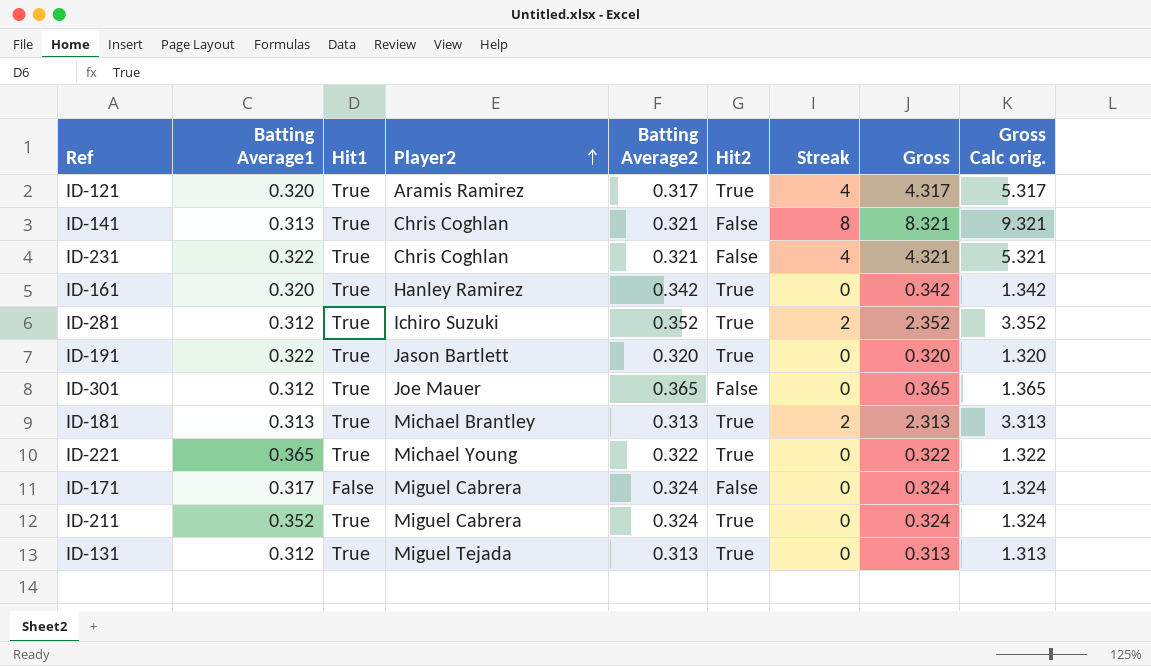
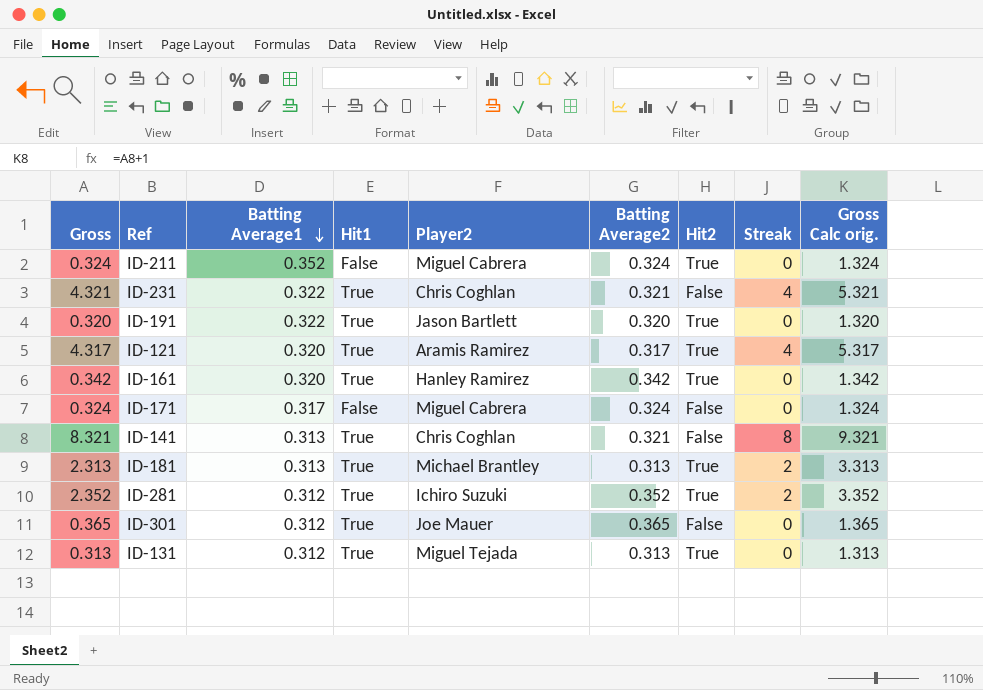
row order: Player2 ascending -> Batting Average1 descending
column Gross | position: 8 -> 1
row ID-221: 0.365 | True | Michael Young | 0.322 | True | 0 | 0.322 | 1.322 -> none
ID-211 | Hit1: True -> False

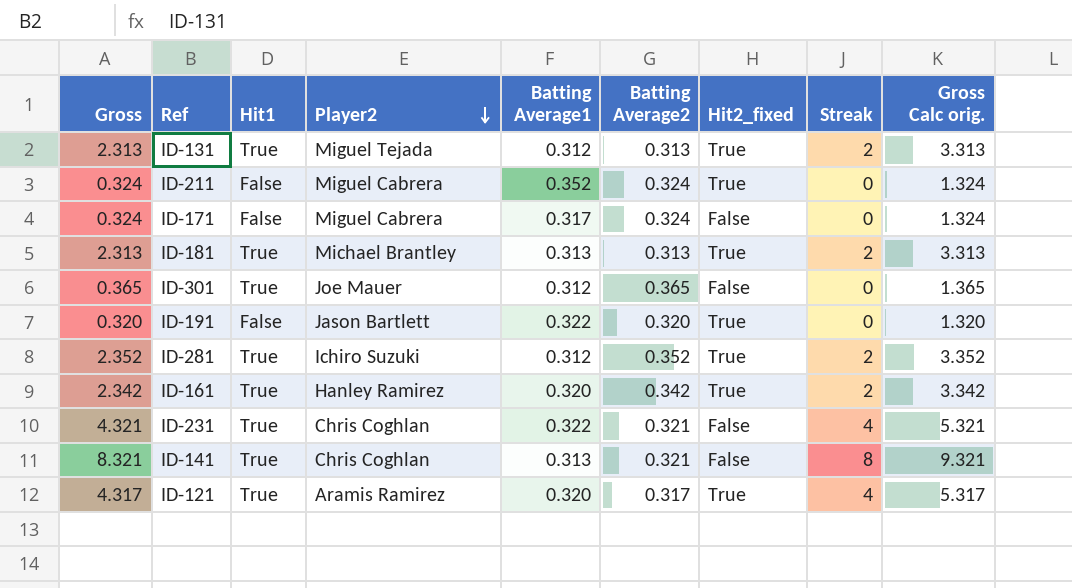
row order: Batting Average1 descending -> Player2 descending
column Batting Average1 | position: 3 -> 5
column name: Hit2 -> Hit2_fixed
ID-131 | Gross: 0.313 -> 2.313
ID-131 | Streak: 0 -> 2
ID-131 | Gross Calc orig.: 1.313 -> 3.313
ID-191 | Hit1: True -> False
ID-161 | Gross: 0.342 -> 2.342
ID-161 | Streak: 0 -> 2
ID-161 | Gross Calc orig.: 1.342 -> 3.342

